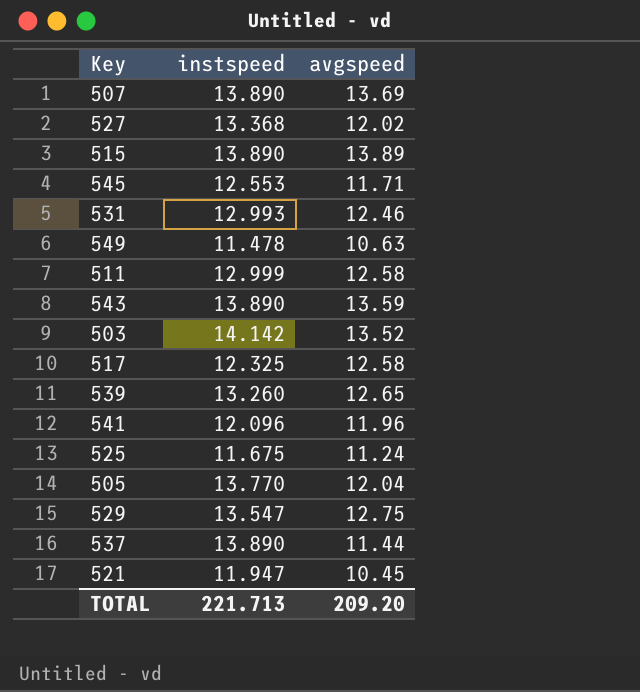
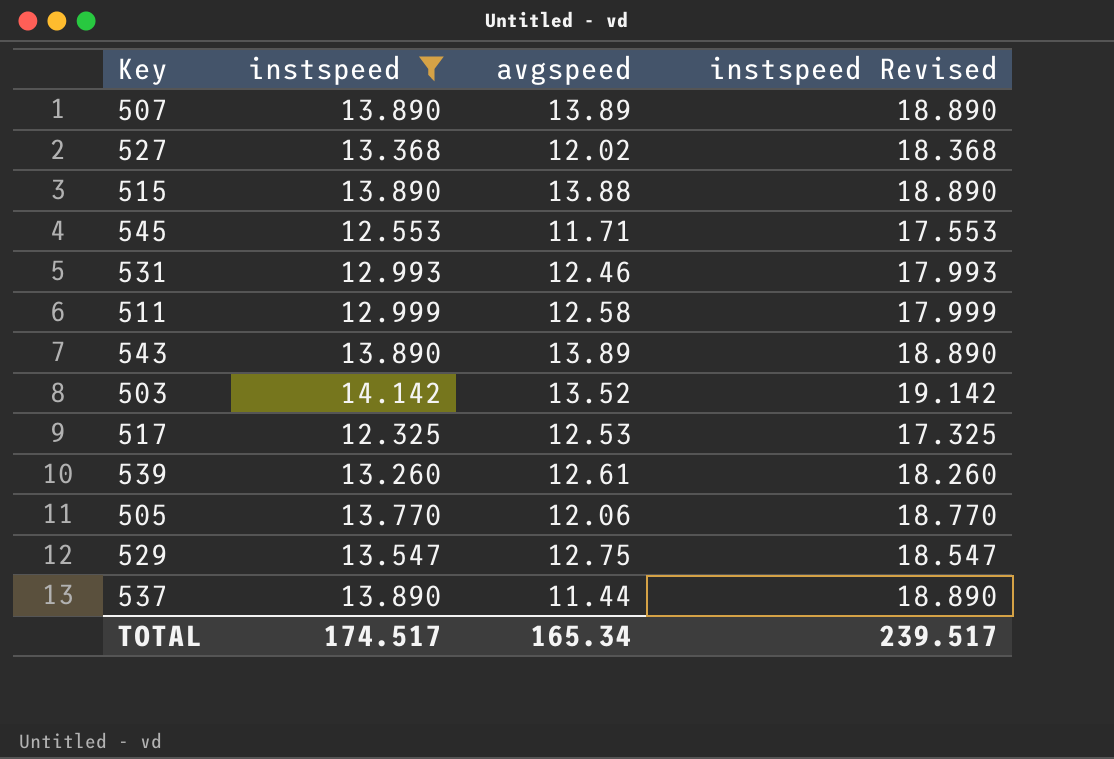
filter: none -> instspeed >= 12.325
column instspeed Revised | formula: none -> [instspeed] + 5
507 | avgspeed: 13.69 -> 13.89
515 | avgspeed: 13.89 -> 13.88
543 | avgspeed: 13.59 -> 13.89
517 | avgspeed: 12.58 -> 12.53
539 | avgspeed: 12.65 -> 12.61
505 | avgspeed: 12.04 -> 12.06
TOTAL | instspeed: 221.713 -> 174.517
TOTAL | avgspeed: 209.20 -> 165.34

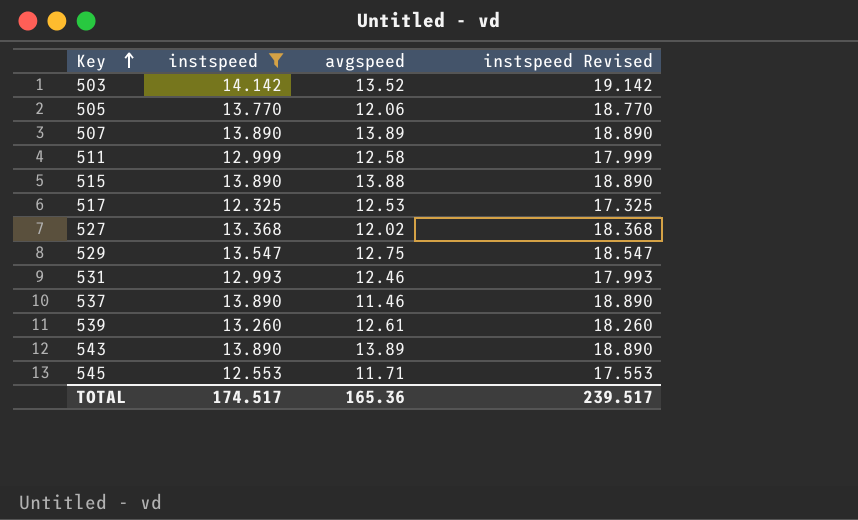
row order: none -> Key ascending
537 | avgspeed: 11.44 -> 11.46
TOTAL | avgspeed: 165.34 -> 165.36

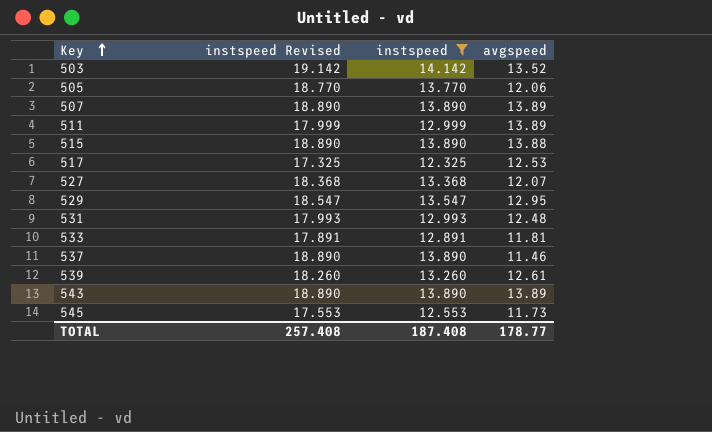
column instspeed Revised | position: 4 -> 2
511 | avgspeed: 12.58 -> 13.89
527 | avgspeed: 12.02 -> 12.07
529 | avgspeed: 12.75 -> 12.95
531 | avgspeed: 12.46 -> 12.48
row 533: none -> 17.891 | 12.891 | 11.81
545 | avgspeed: 11.71 -> 11.73
TOTAL | instspeed Revised: 239.517 -> 257.408
TOTAL | instspeed: 174.517 -> 187.408
TOTAL | avgspeed: 165.36 -> 178.77

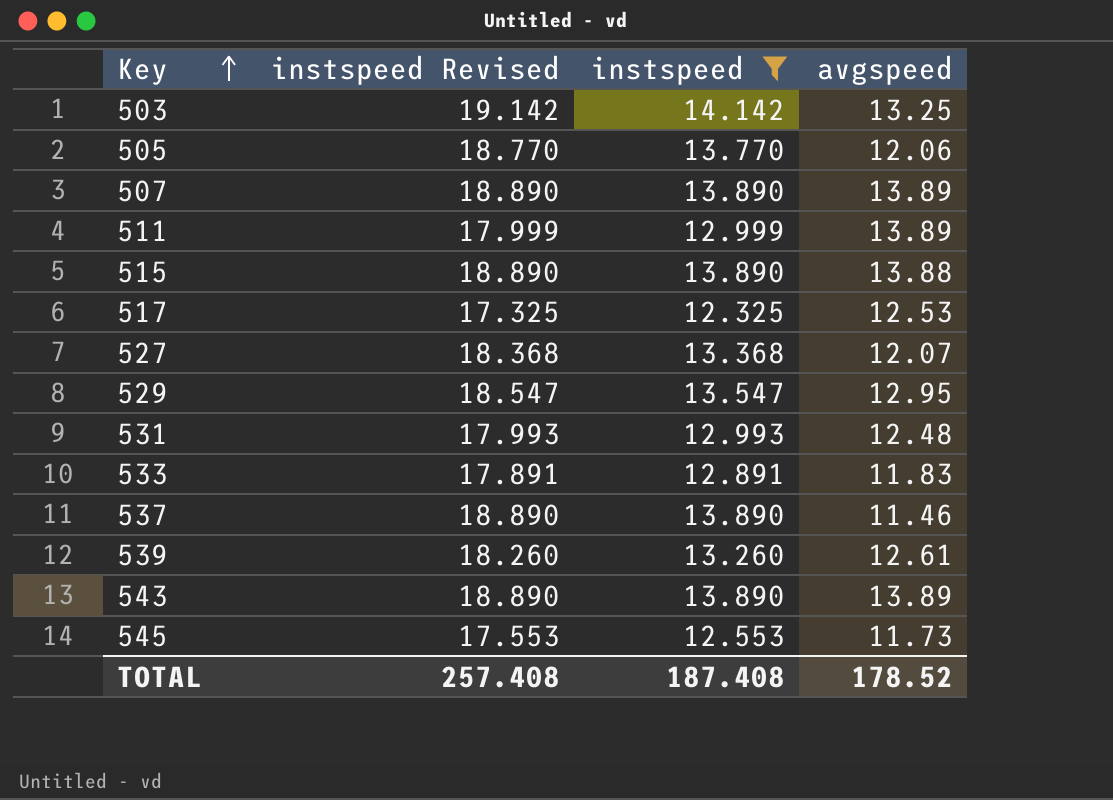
503 | avgspeed: 13.52 -> 13.25
533 | avgspeed: 11.81 -> 11.83
TOTAL | avgspeed: 178.77 -> 178.52

